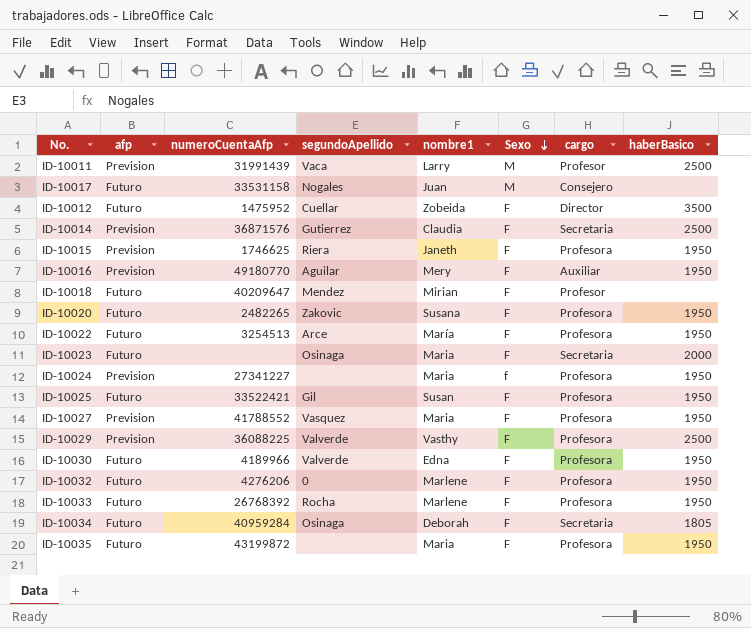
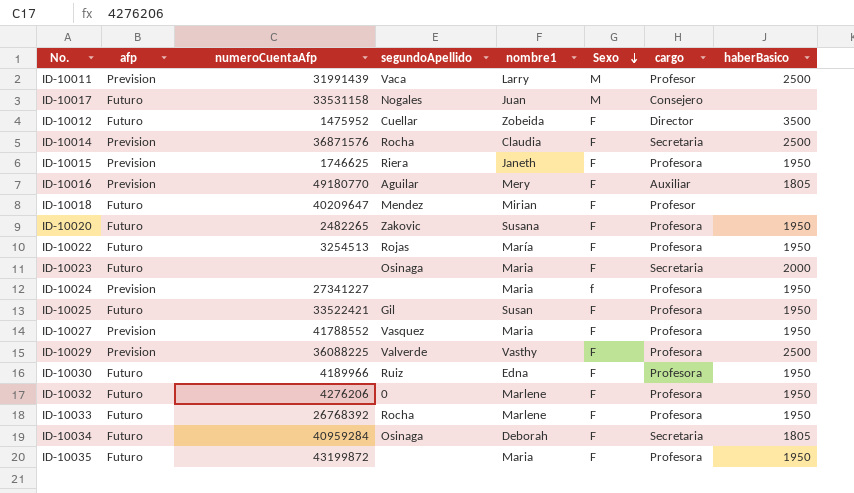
ID-10014 | segundoApellido: Gutierrez -> Rocha
ID-10016 | haberBasico: 1950 -> 1805
ID-10022 | segundoApellido: Arce -> Rojas
ID-10030 | segundoApellido: Valverde -> Ruiz

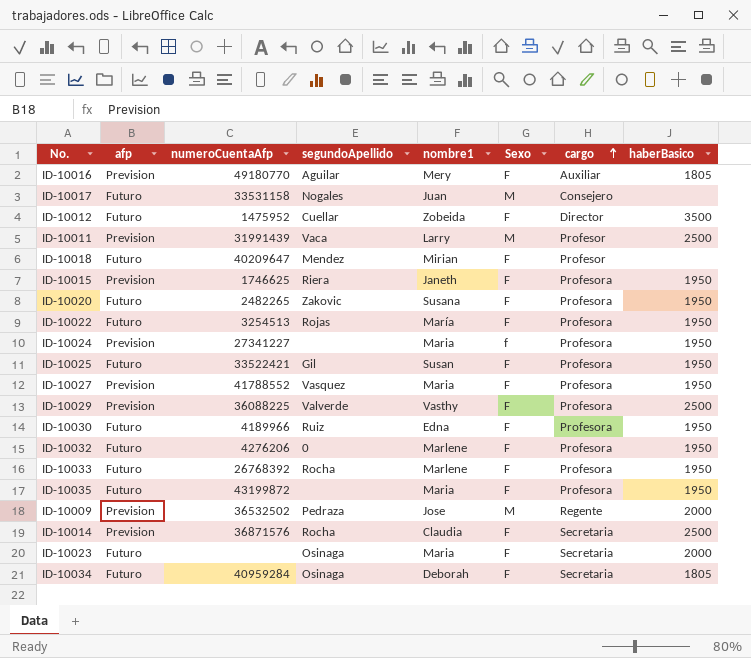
row order: Sexo descending -> cargo ascending
row ID-10009: none -> Prevision | 36532502 | Pedraza | Jose | M | Regente | 2000

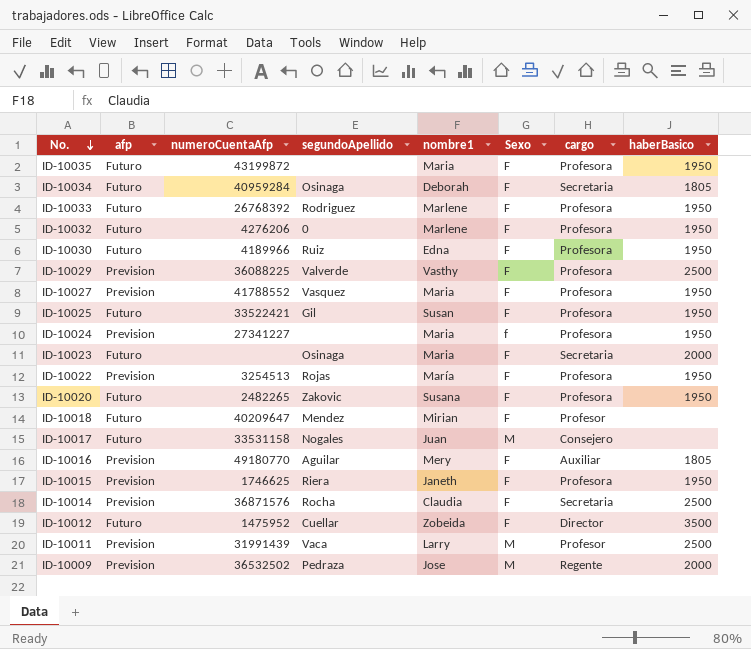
row order: cargo ascending -> No. descending
ID-10033 | segundoApellido: Rocha -> Rodriguez
ID-10022 | afp: Futuro -> Prevision

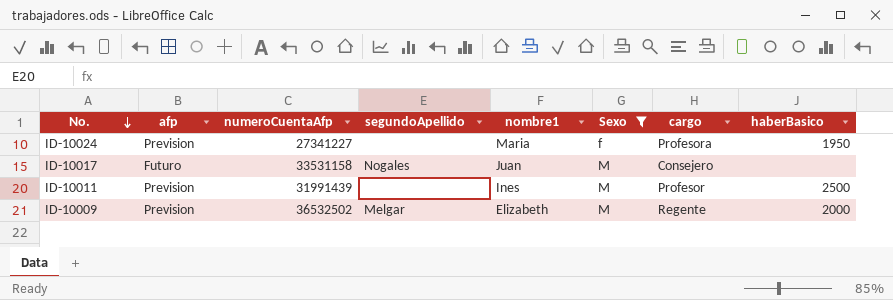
filter: none -> Sexo != F
ID-10011 | segundoApellido: Vaca -> none
ID-10011 | nombre1: Larry -> Ines
ID-10009 | segundoApellido: Pedraza -> Melgar
ID-10009 | nombre1: Jose -> Elizabeth

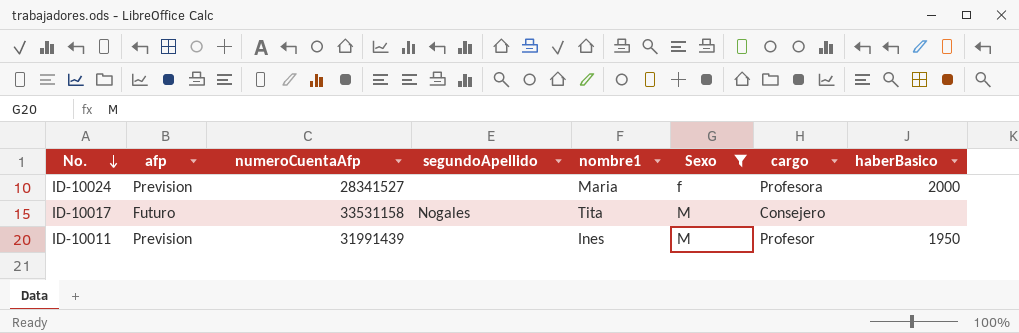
row ID-10009: Prevision | 36532502 | Melgar | Elizabeth | M | Regente | 2000 -> none
ID-10024 | numeroCuentaAfp: 27341227 -> 28341527
ID-10024 | haberBasico: 1950 -> 2000
ID-10017 | nombre1: Juan -> Tita
ID-10011 | haberBasico: 2500 -> 1950

